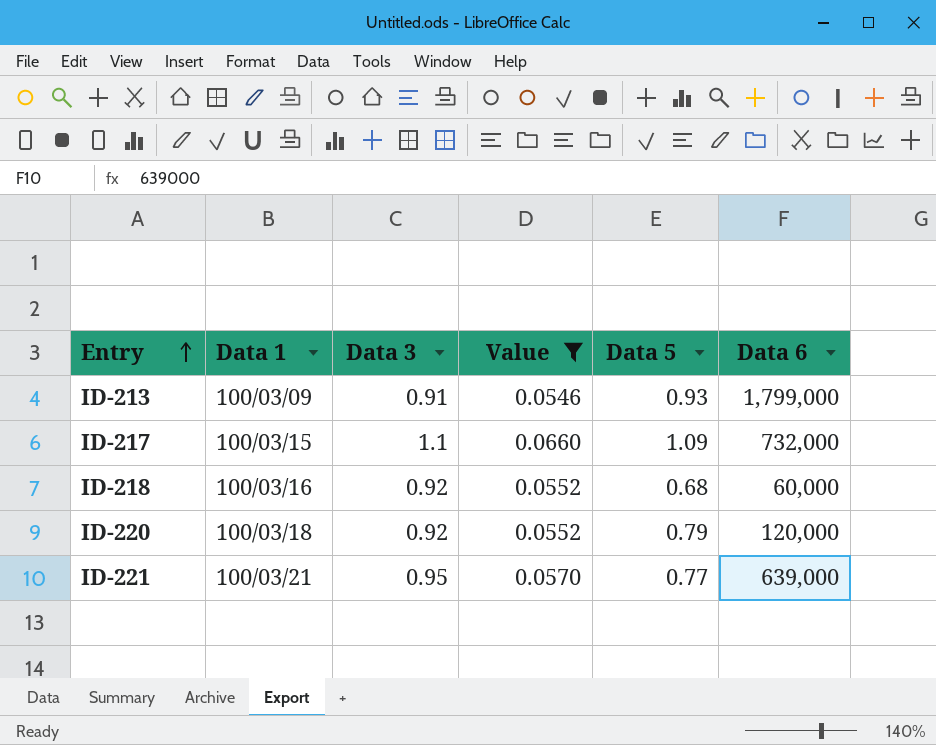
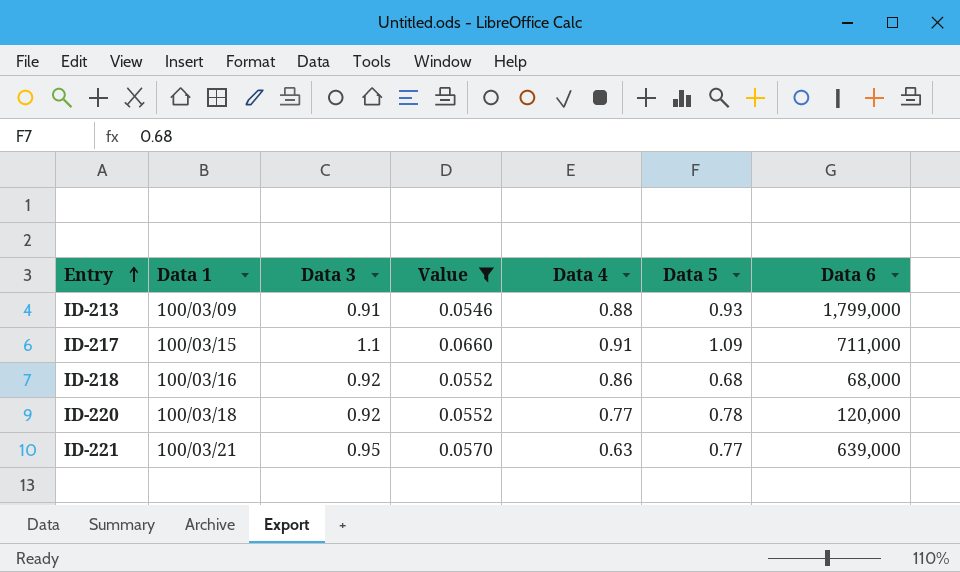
column Data 4 | position: none -> 5
ID-217 | Data 6: 732,000 -> 711,000
ID-218 | Data 6: 60,000 -> 68,000
ID-220 | Data 5: 0.79 -> 0.78

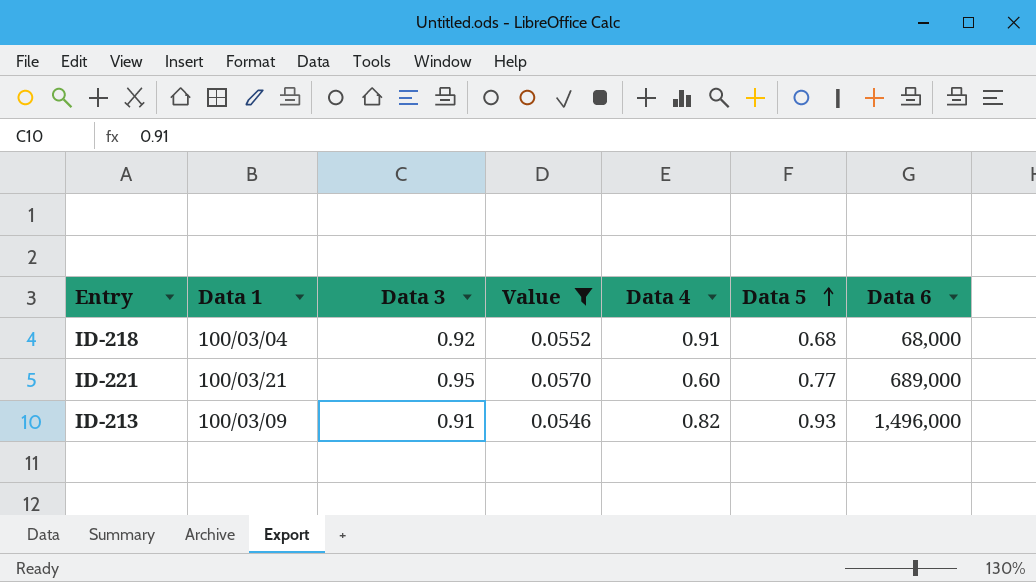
row order: Entry ascending -> Data 5 ascending
row ID-217: 100/03/15 | 1.1 | 0.0660 | 0.91 | 1.09 | 711,000 -> none
row ID-220: 100/03/18 | 0.92 | 0.0552 | 0.77 | 0.78 | 120,000 -> none
ID-218 | Data 1: 100/03/16 -> 100/03/04
ID-218 | Data 4: 0.86 -> 0.91
ID-221 | Data 4: 0.63 -> 0.60
ID-221 | Data 6: 639,000 -> 689,000
ID-213 | Data 4: 0.88 -> 0.82
ID-213 | Data 6: 1,799,000 -> 1,496,000

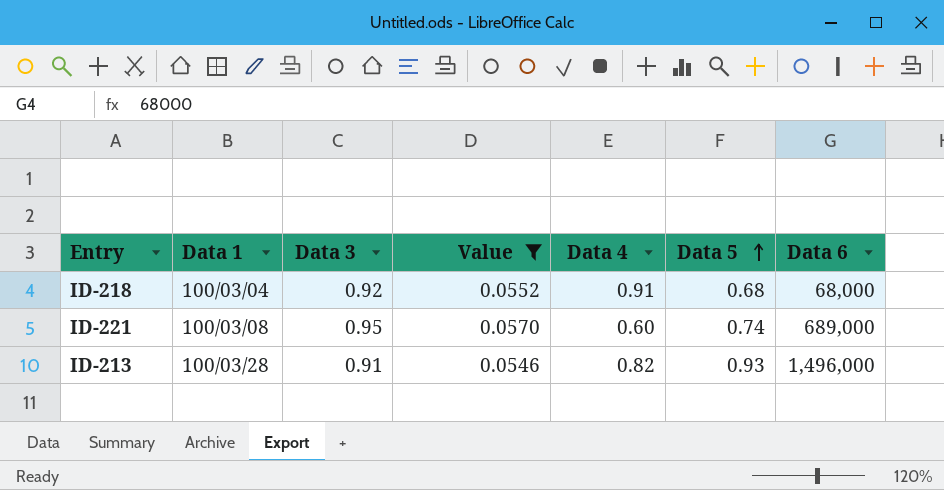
ID-221 | Data 1: 100/03/21 -> 100/03/08
ID-221 | Data 5: 0.77 -> 0.74
ID-213 | Data 1: 100/03/09 -> 100/03/28

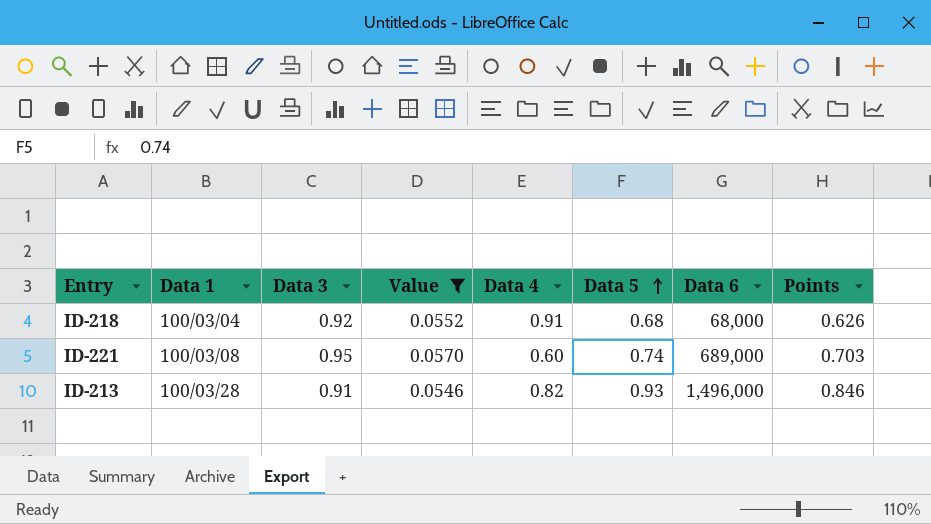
column Points | formula: none -> [Data 3] * [Data 5]

